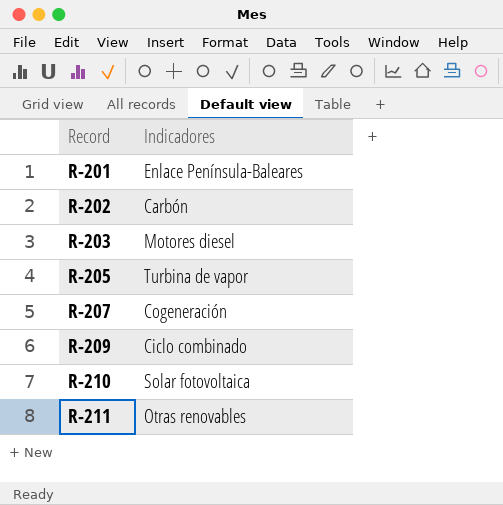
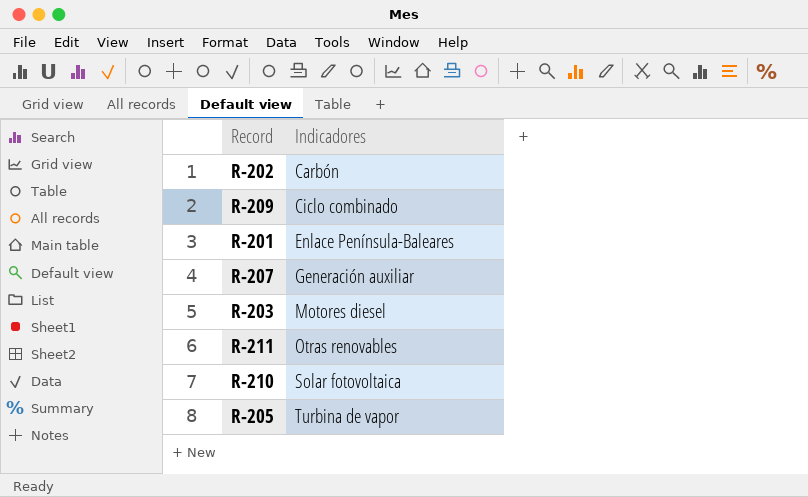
row order: Record ascending -> Indicadores ascending
R-207 | Indicadores: Cogeneración -> Generación auxiliar

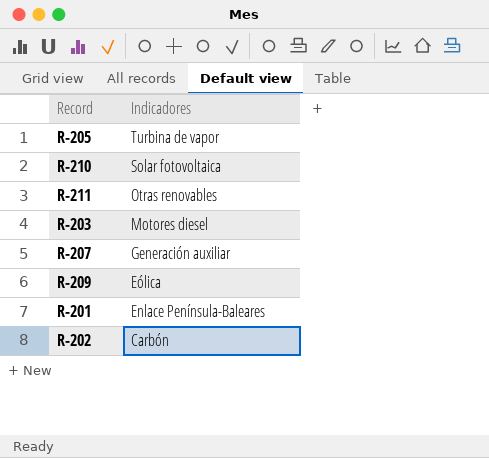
row order: Indicadores ascending -> Indicadores descending
R-209 | Indicadores: Ciclo combinado -> Eólica

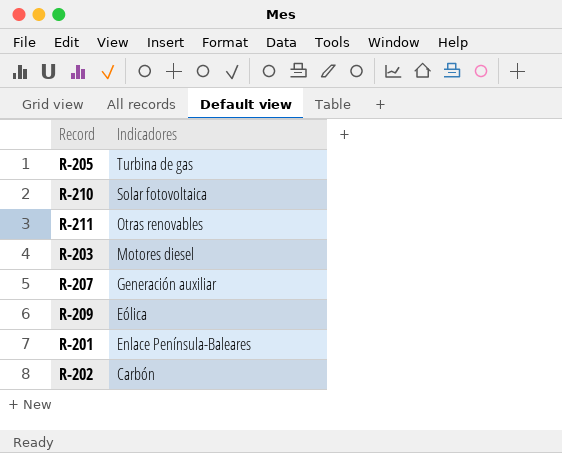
R-205 | Indicadores: Turbina de vapor -> Turbina de gas

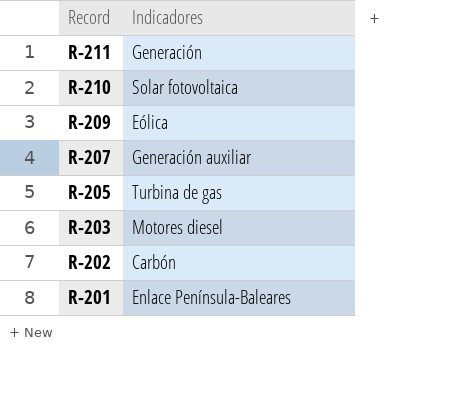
row order: Indicadores descending -> Record descending
R-211 | Indicadores: Otras renovables -> Generación

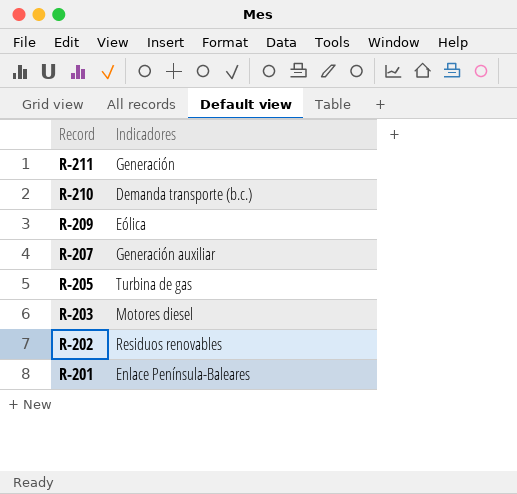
R-210 | Indicadores: Solar fotovoltaica -> Demanda transporte (b.c.)
R-202 | Indicadores: Carbón -> Residuos renovables

